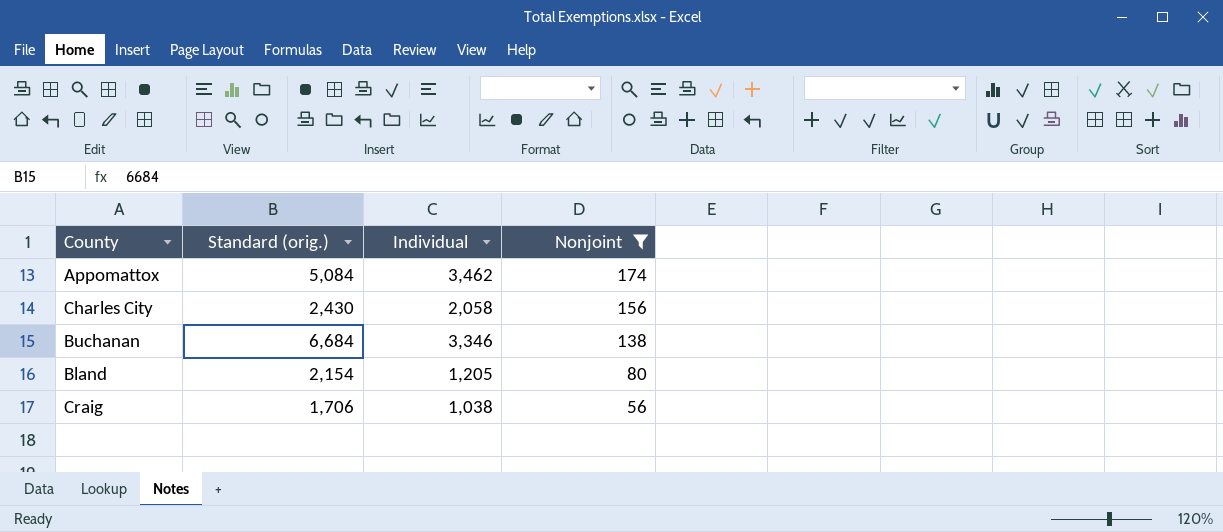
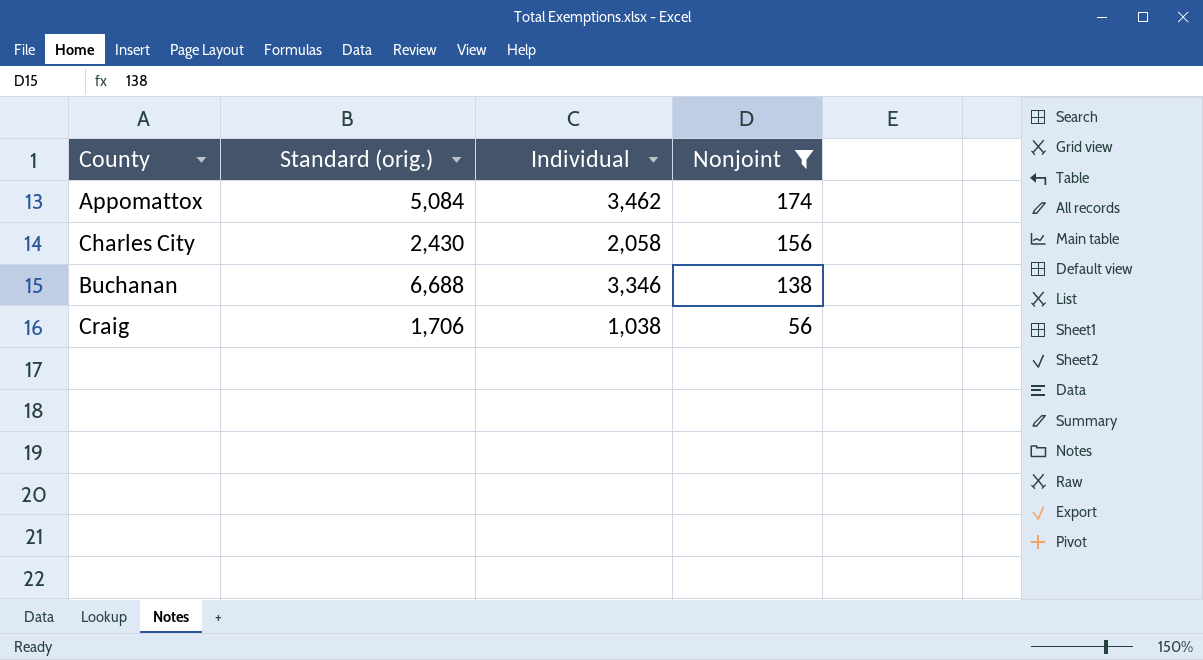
row Bland: 2,154 | 1,205 | 80 -> none
Buchanan | Standard (orig.): 6,684 -> 6,688

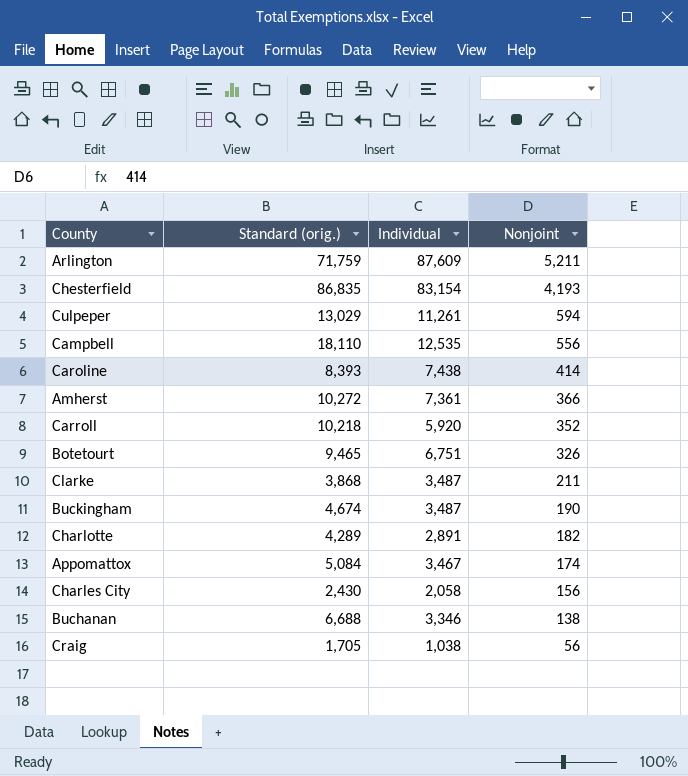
filter: Nonjoint <= 174 -> none
Appomattox | Individual: 3,462 -> 3,467
Craig | Standard (orig.): 1,706 -> 1,705

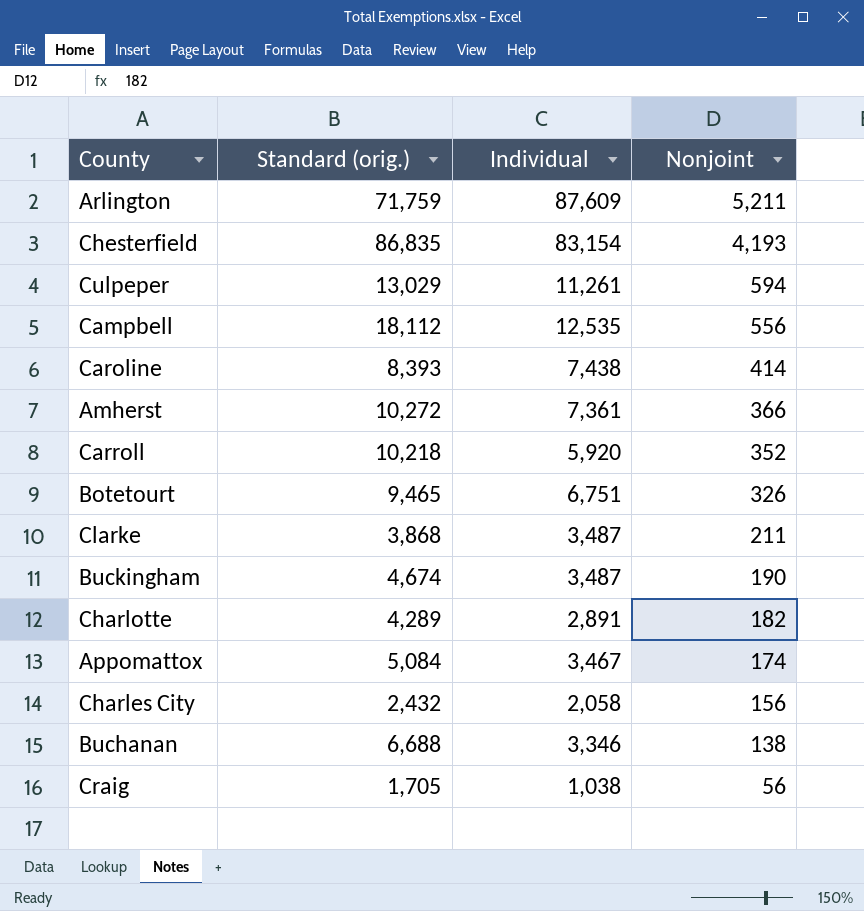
Campbell | Standard (orig.): 18,110 -> 18,112
Charles City | Standard (orig.): 2,430 -> 2,432

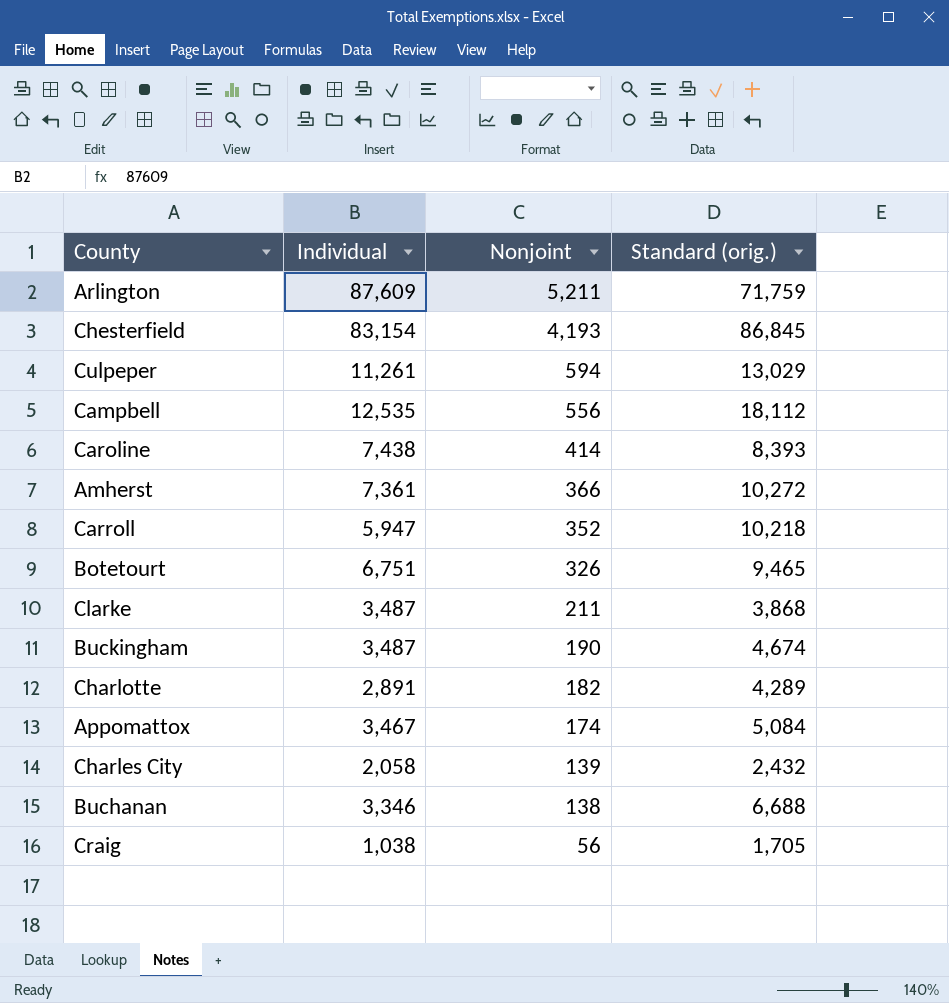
column Standard (orig.) | position: 2 -> 4
Chesterfield | Standard (orig.): 86,835 -> 86,845
Carroll | Individual: 5,920 -> 5,947
Charles City | Nonjoint: 156 -> 139

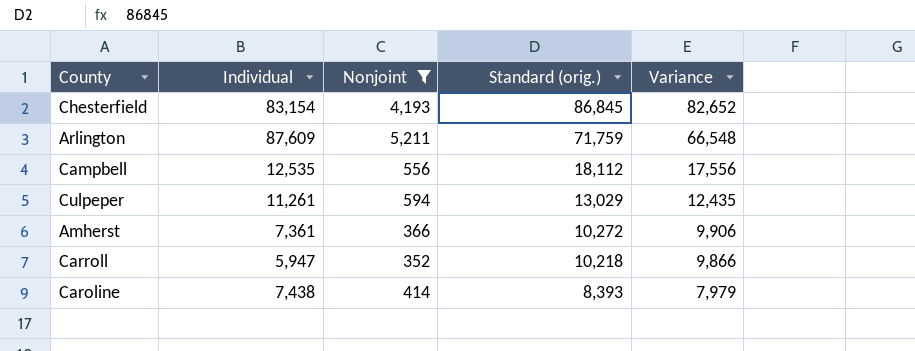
filter: none -> Nonjoint >= 352
row order: Nonjoint descending -> Standard (orig.) descending
column Variance | formula: none -> [Standard (orig.)] - [Nonjoint]

